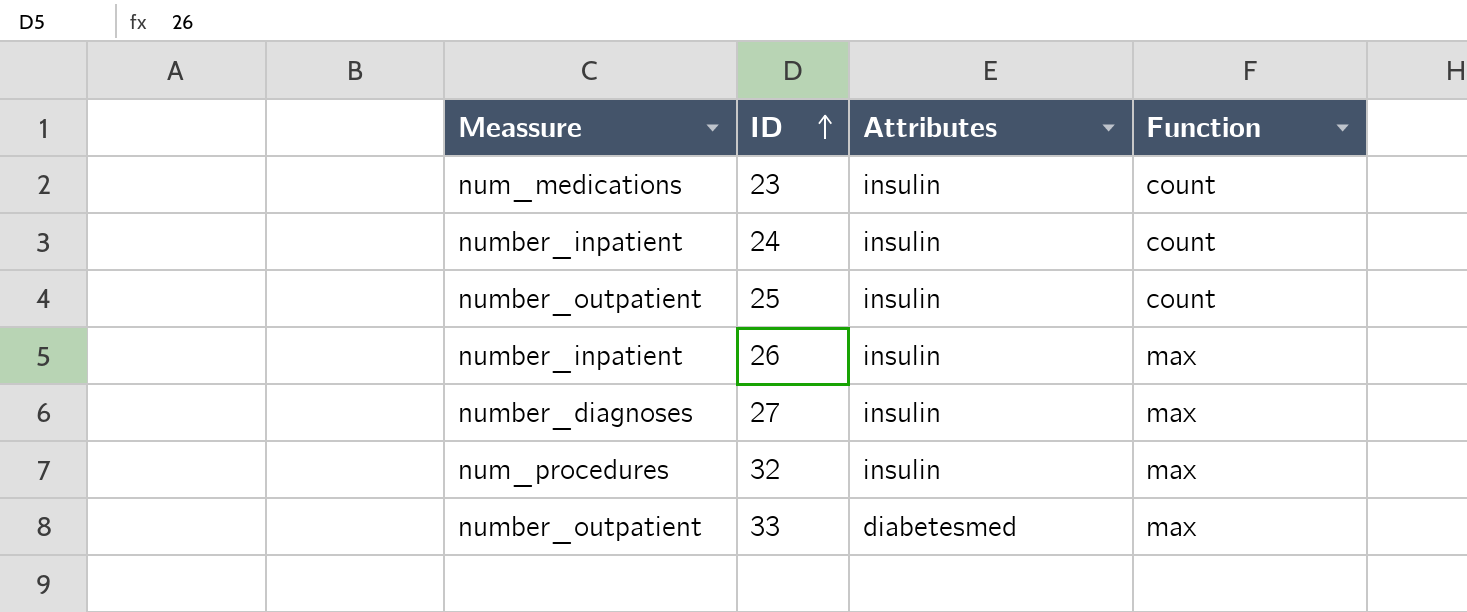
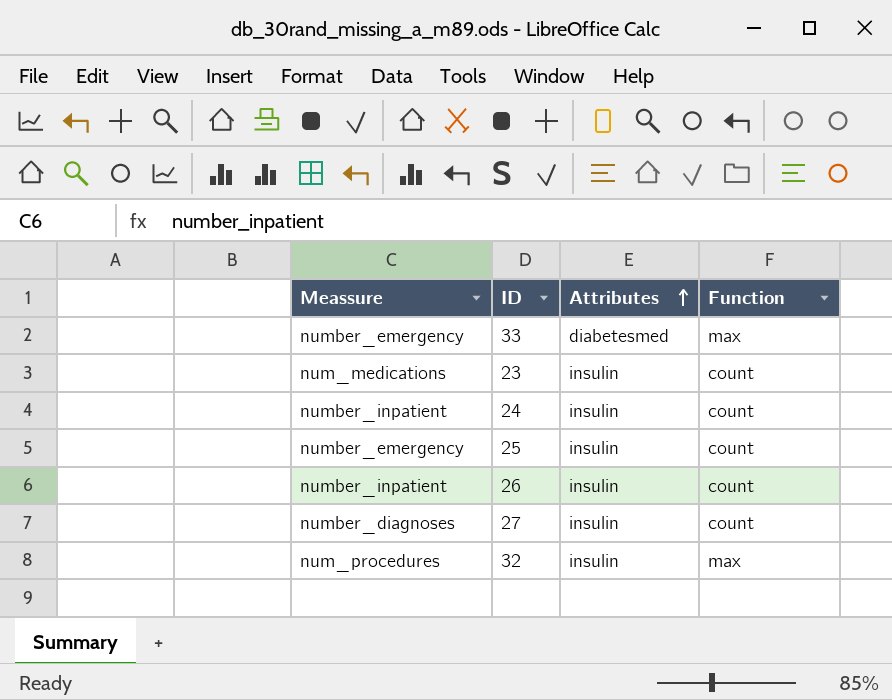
row order: ID ascending -> Attributes ascending
33 | Meassure: number_outpatient -> number_emergency
25 | Meassure: number_outpatient -> number_emergency
26 | Function: max -> count
27 | Function: max -> count

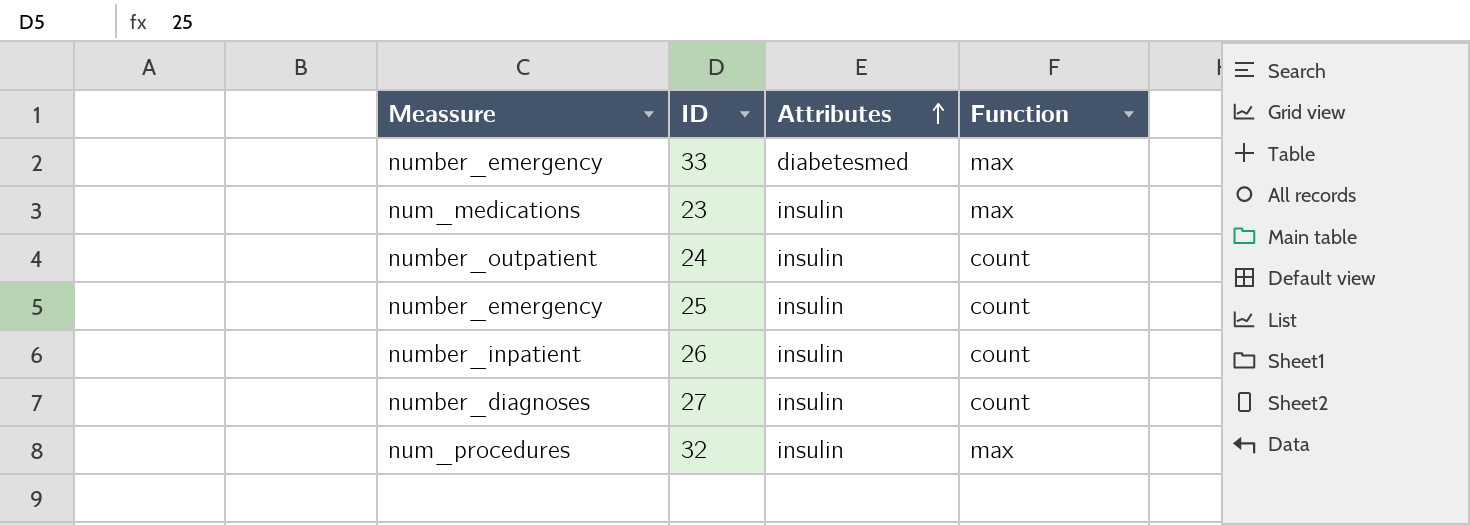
23 | Function: count -> max
24 | Meassure: number_inpatient -> number_outpatient

